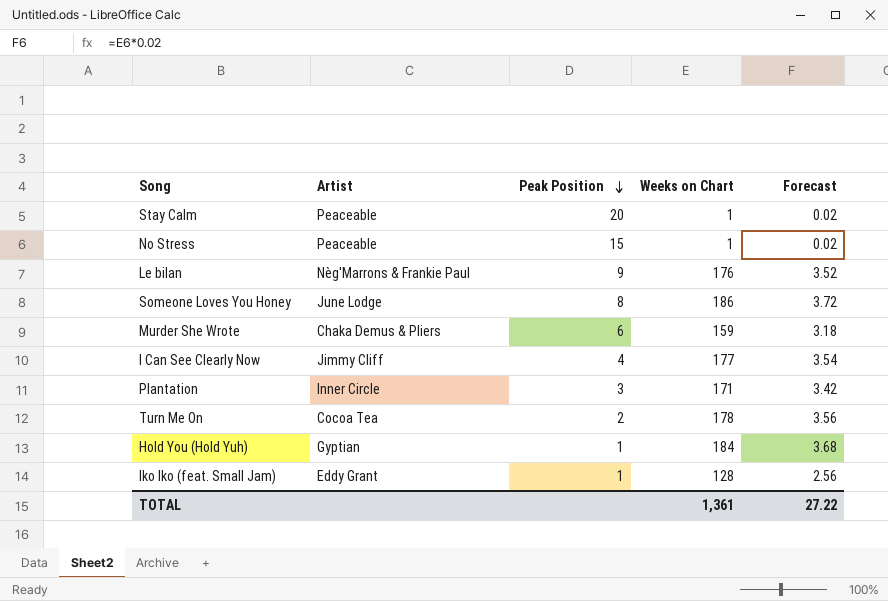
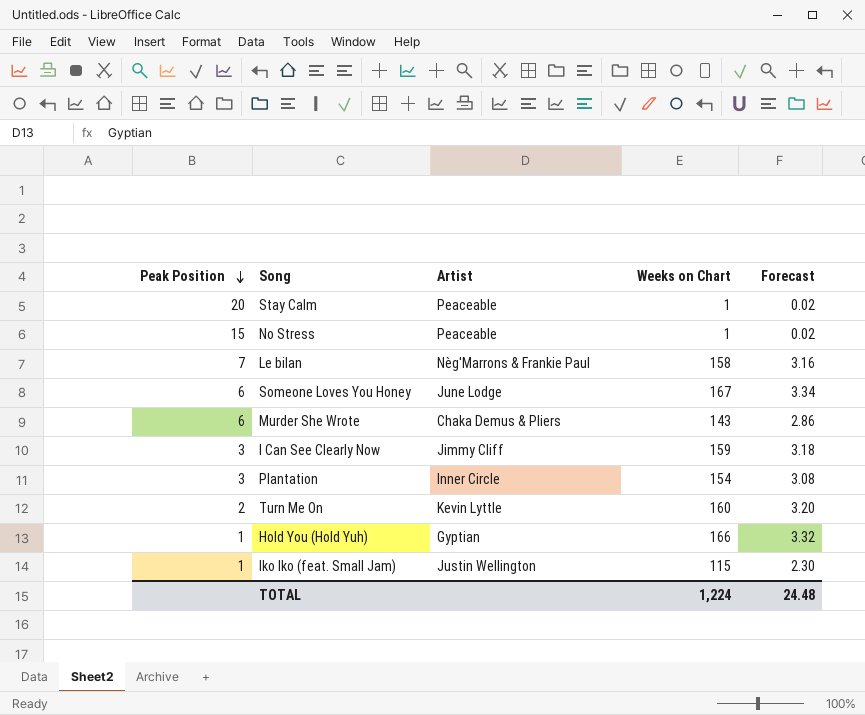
column Peak Position | position: 3 -> 1
Le bilan | Peak Position: 9 -> 7
Le bilan | Weeks on Chart: 176 -> 158
Le bilan | Forecast: 3.52 -> 3.16
Someone Loves You Honey | Peak Position: 8 -> 6
Someone Loves You Honey | Weeks on Chart: 186 -> 167
Someone Loves You Honey | Forecast: 3.72 -> 3.34
Murder She Wrote | Weeks on Chart: 159 -> 143
Murder She Wrote | Forecast: 3.18 -> 2.86
I Can See Clearly Now | Peak Position: 4 -> 3
I Can See Clearly Now | Weeks on Chart: 177 -> 159
I Can See Clearly Now | Forecast: 3.54 -> 3.18
Plantation | Weeks on Chart: 171 -> 154
Plantation | Forecast: 3.42 -> 3.08
Turn Me On | Artist: Cocoa Tea -> Kevin Lyttle
Turn Me On | Weeks on Chart: 178 -> 160
Turn Me On | Forecast: 3.56 -> 3.20
Hold You (Hold Yuh) | Weeks on Chart: 184 -> 166
Hold You (Hold Yuh) | Forecast: 3.68 -> 3.32
Iko Iko (feat. Small Jam) | Artist: Eddy Grant -> Justin Wellington
Iko Iko (feat. Small Jam) | Weeks on Chart: 128 -> 115
Iko Iko (feat. Small Jam) | Forecast: 2.56 -> 2.30
TOTAL | Weeks on Chart: 1,361 -> 1,224
TOTAL | Forecast: 27.22 -> 24.48

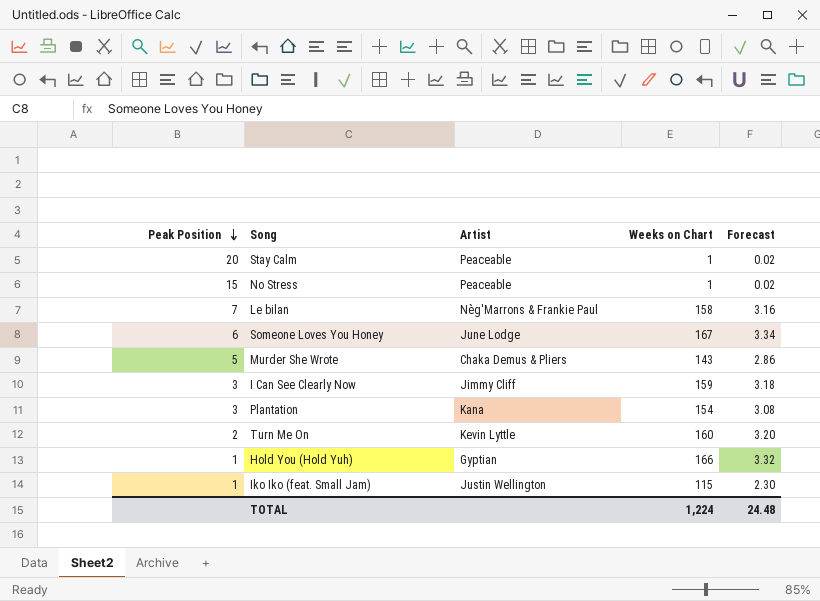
Murder She Wrote | Peak Position: 6 -> 5
Plantation | Artist: Inner Circle -> Kana

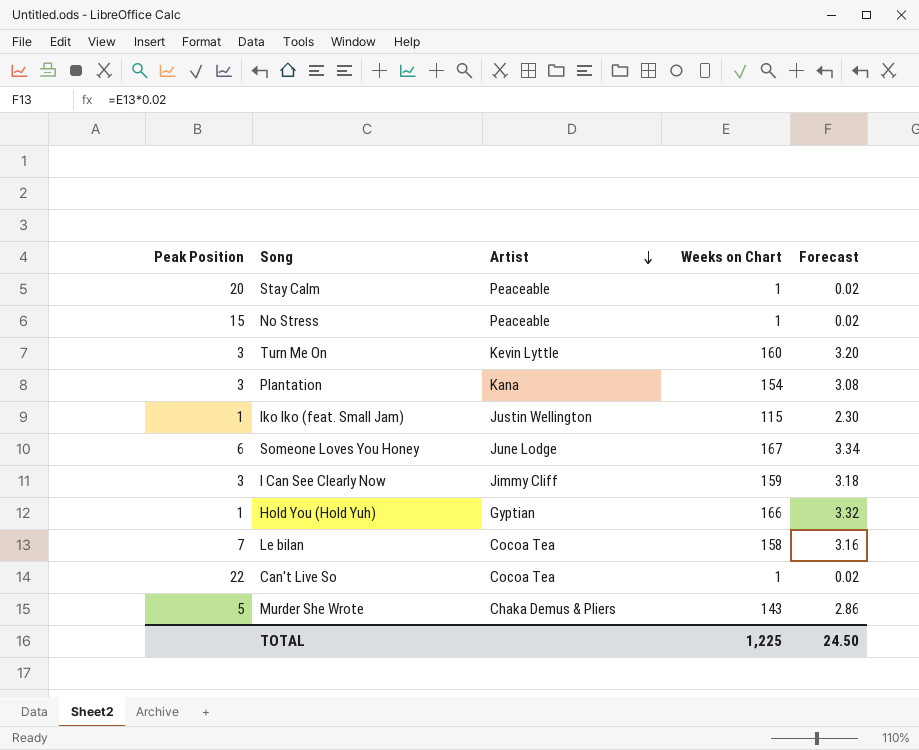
row order: Peak Position descending -> Artist descending
Turn Me On | Peak Position: 2 -> 3
Le bilan | Artist: Nèg'Marrons & Frankie Paul -> Cocoa Tea
row Can't Live So: none -> 22 | Cocoa Tea | 1 | 0.02
TOTAL | Weeks on Chart: 1,224 -> 1,225
TOTAL | Forecast: 24.48 -> 24.50

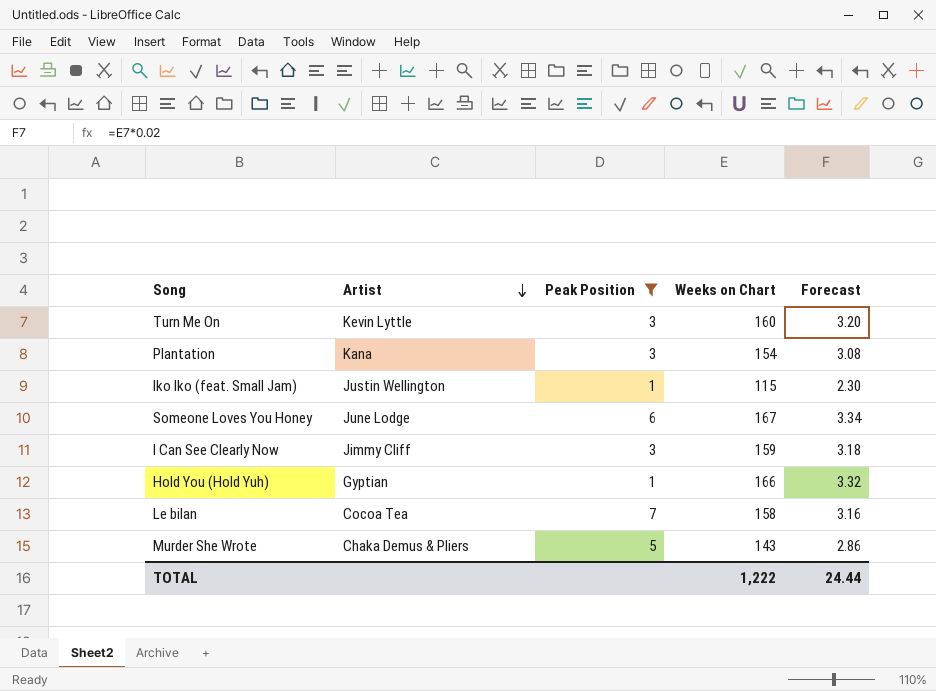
filter: none -> Peak Position <= 7
column Peak Position | position: 1 -> 3
TOTAL | Weeks on Chart: 1,225 -> 1,222
TOTAL | Forecast: 24.50 -> 24.44

